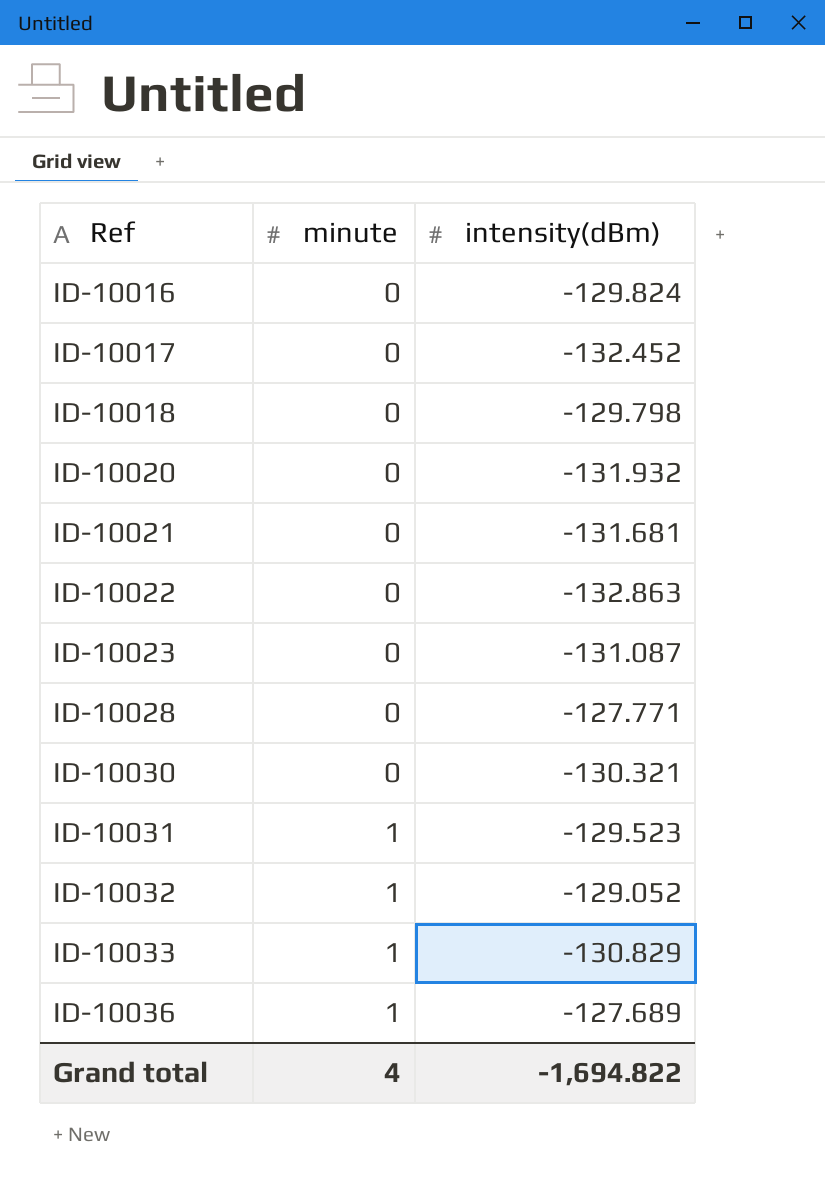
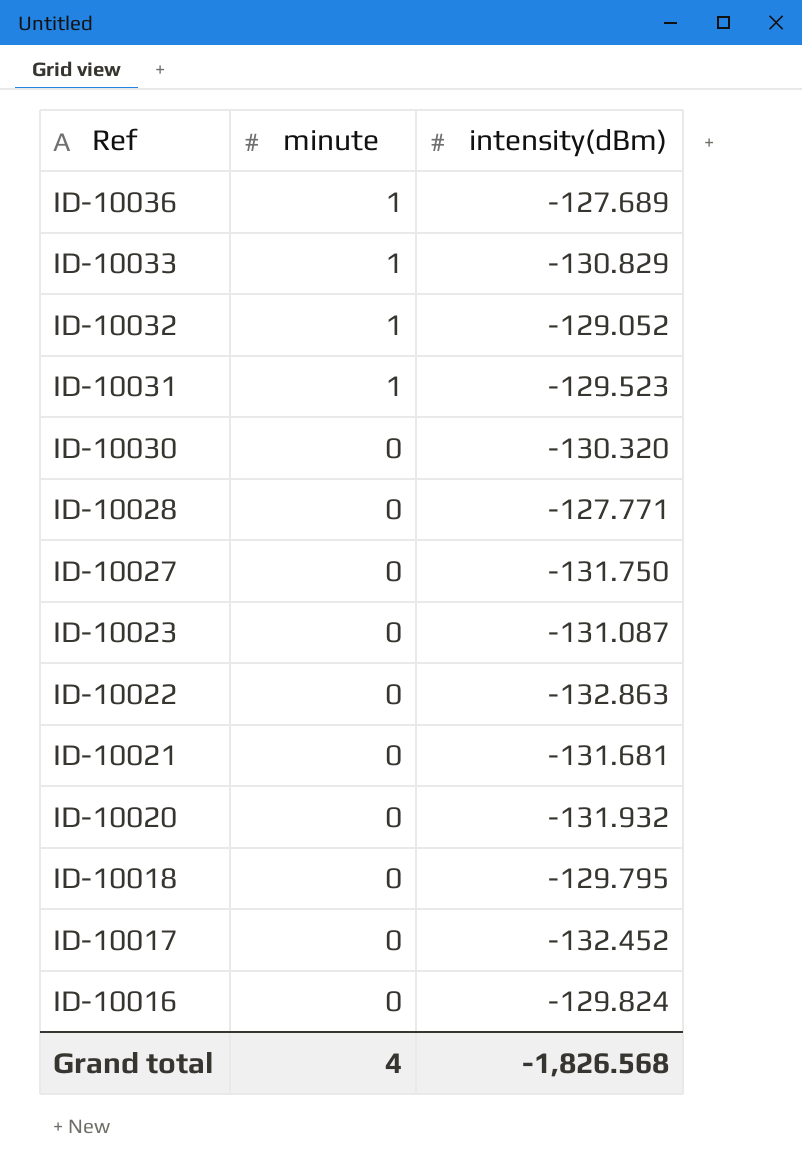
row order: Ref ascending -> Ref descending
ID-10030 | intensity(dBm): -130.321 -> -130.320
row ID-10027: none -> 0 | -131.750
ID-10018 | intensity(dBm): -129.798 -> -129.795
Grand total | intensity(dBm): -1,694.822 -> -1,826.568

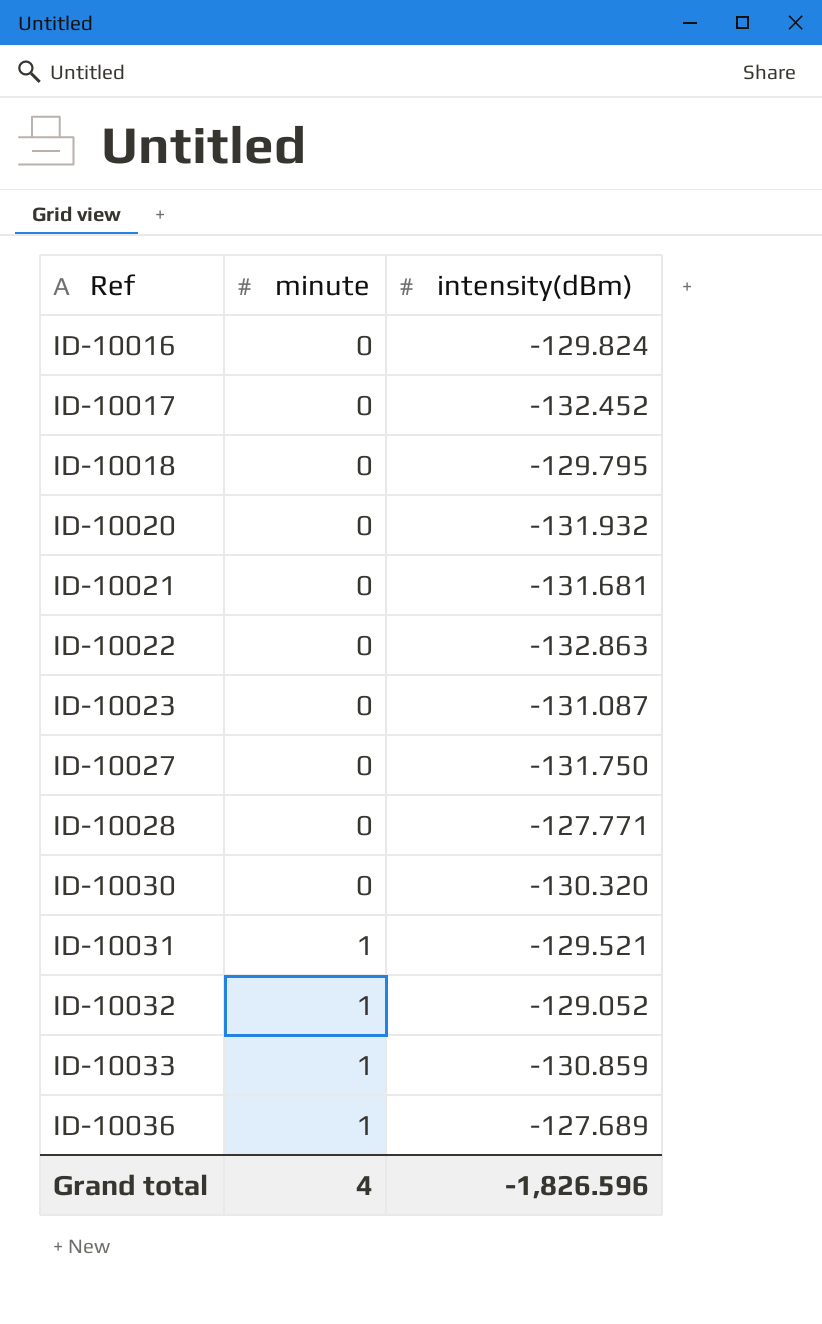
row order: Ref descending -> Ref ascending
ID-10031 | intensity(dBm): -129.523 -> -129.521
ID-10033 | intensity(dBm): -130.829 -> -130.859
Grand total | intensity(dBm): -1,826.568 -> -1,826.596

